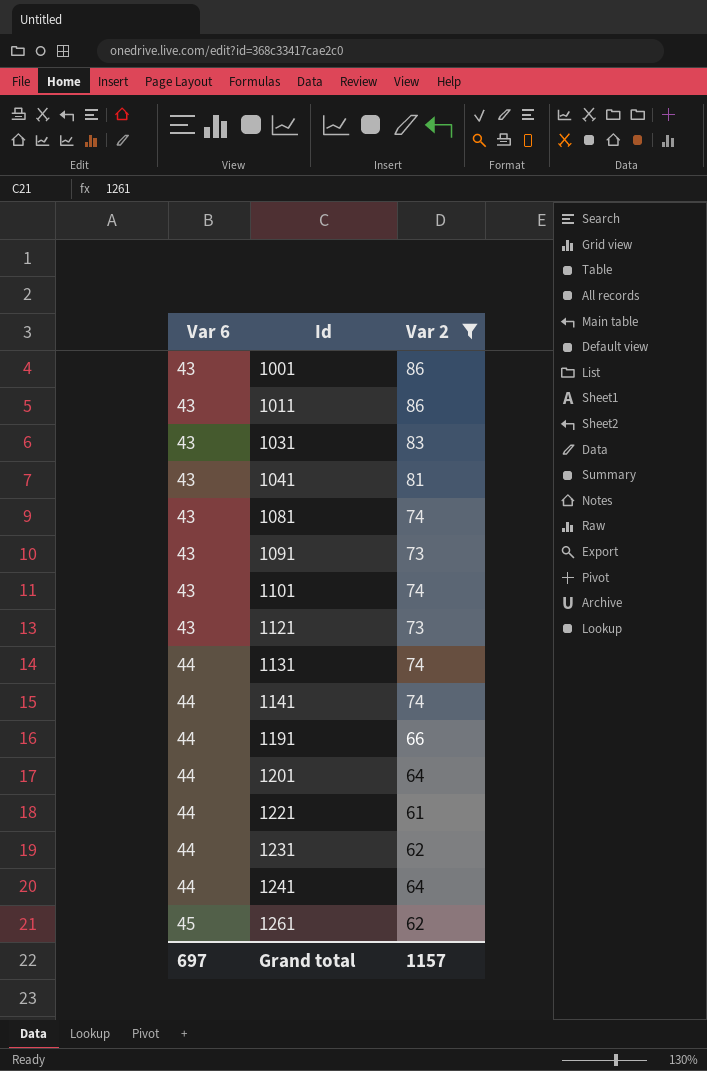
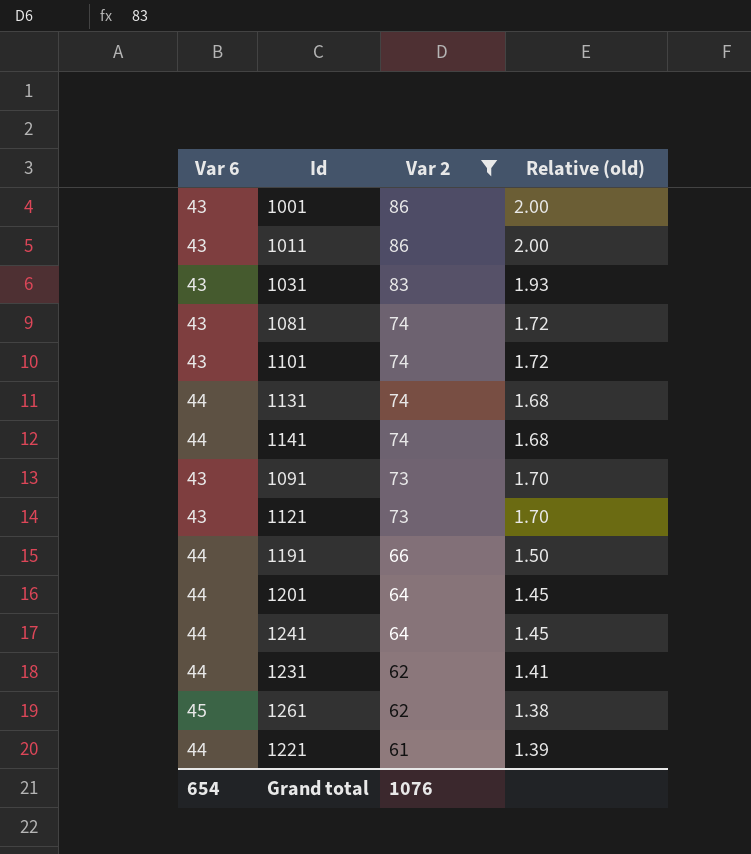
row order: Var 6 ascending -> Var 2 descending
column Relative (old) | formula: none -> [Var 2] / [Var 6]
row 1041: 43 | 81 -> none
Grand total | Var 6: 697 -> 654
Grand total | Var 2: 1157 -> 1076

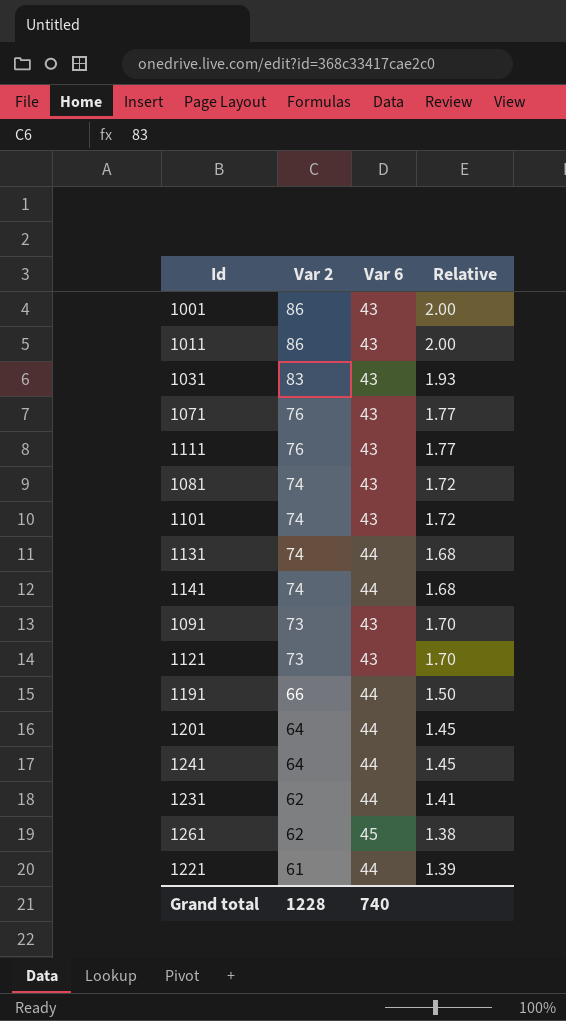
filter: Var 2 != 76 -> none
column Var 6 | position: 1 -> 3
column name: Relative (old) -> Relative
Grand total | Var 2: 1076 -> 1228
Grand total | Var 6: 654 -> 740

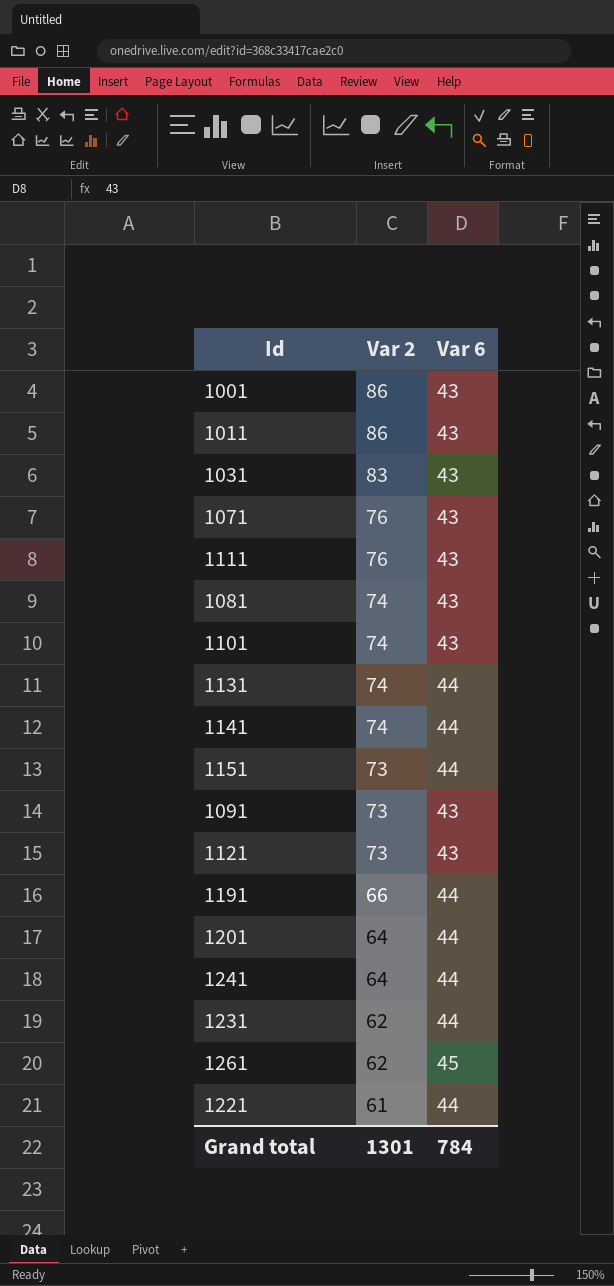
column Relative | formula: [Var 2] / [Var 6] -> none
row 1151: none -> 73 | 44
Grand total | Var 2: 1228 -> 1301
Grand total | Var 6: 740 -> 784

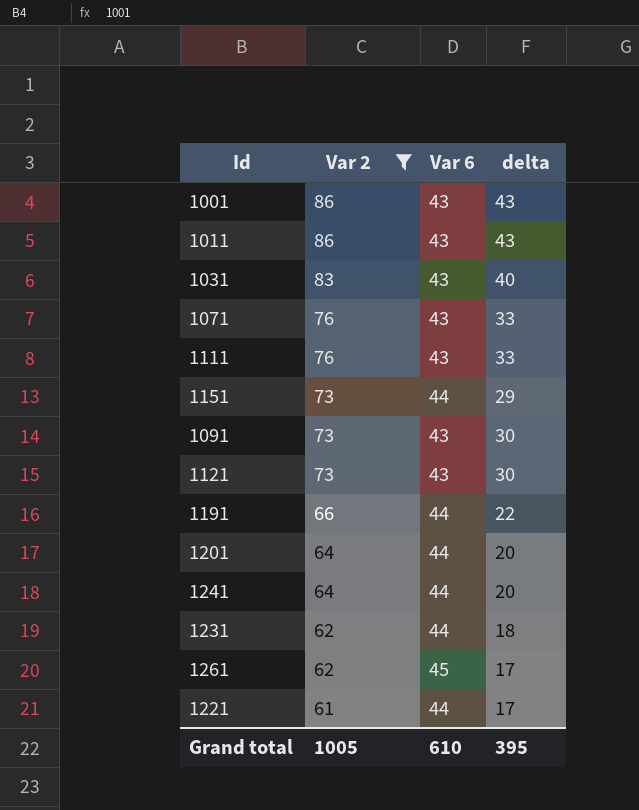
filter: none -> Var 2 != 74
column delta | formula: none -> [Var 2] - [Var 6]
Grand total | Var 2: 1301 -> 1005
Grand total | Var 6: 784 -> 610

